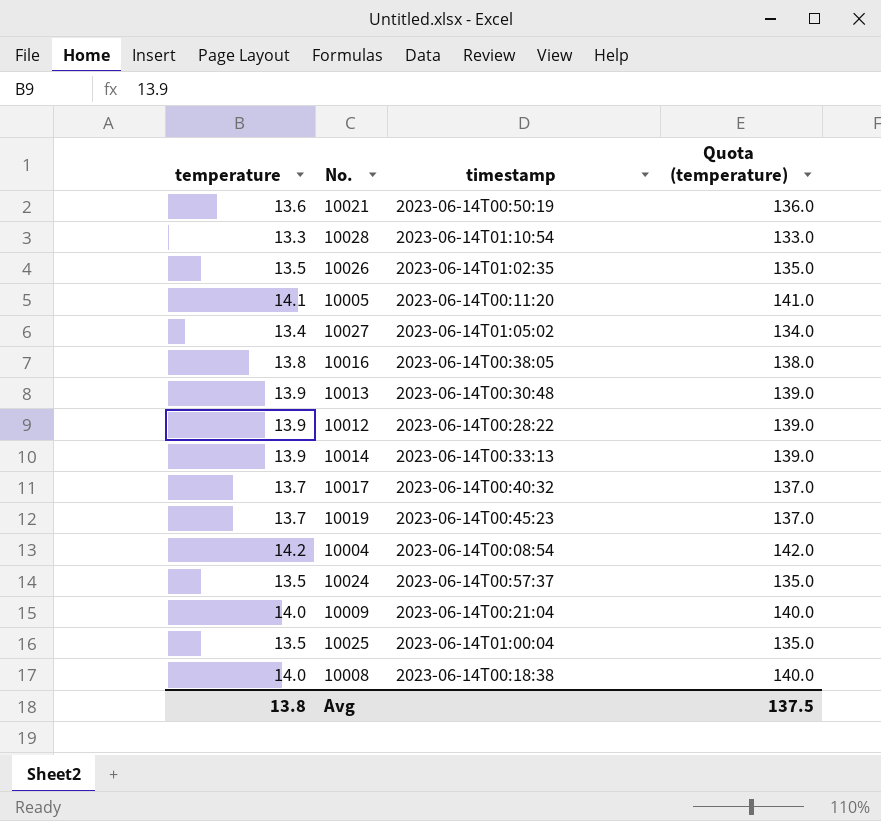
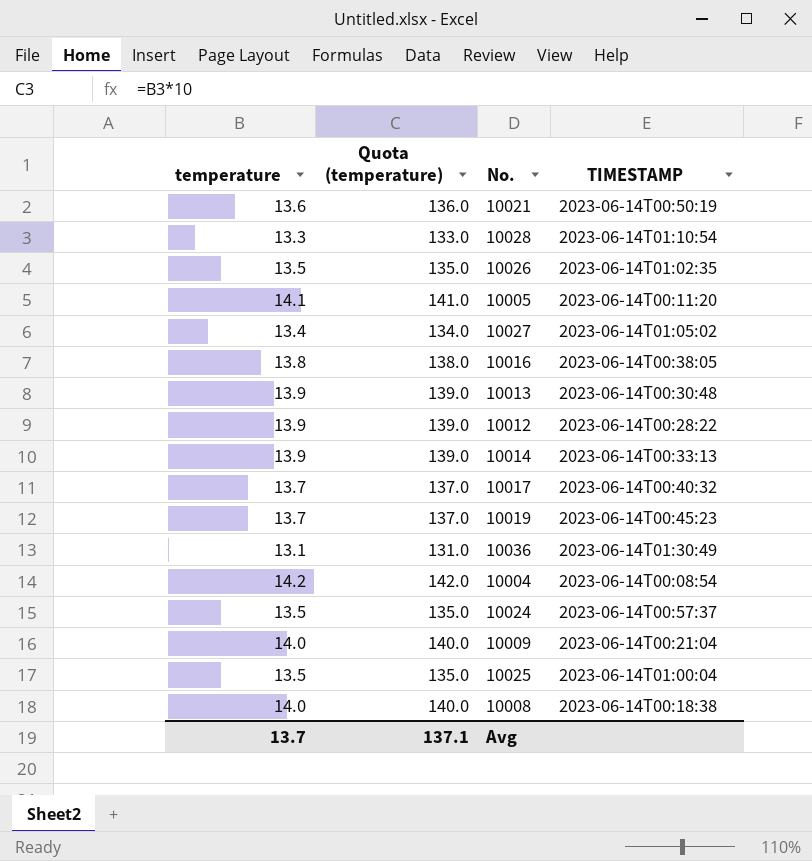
column Quota (temperature) | position: 4 -> 2
column name: timestamp -> TIMESTAMP
row 10036: none -> 13.1 | 131.0 | 2023-06-14T01:30:49
Avg | temperature: 13.8 -> 13.7
Avg | Quota (temperature): 137.5 -> 137.1

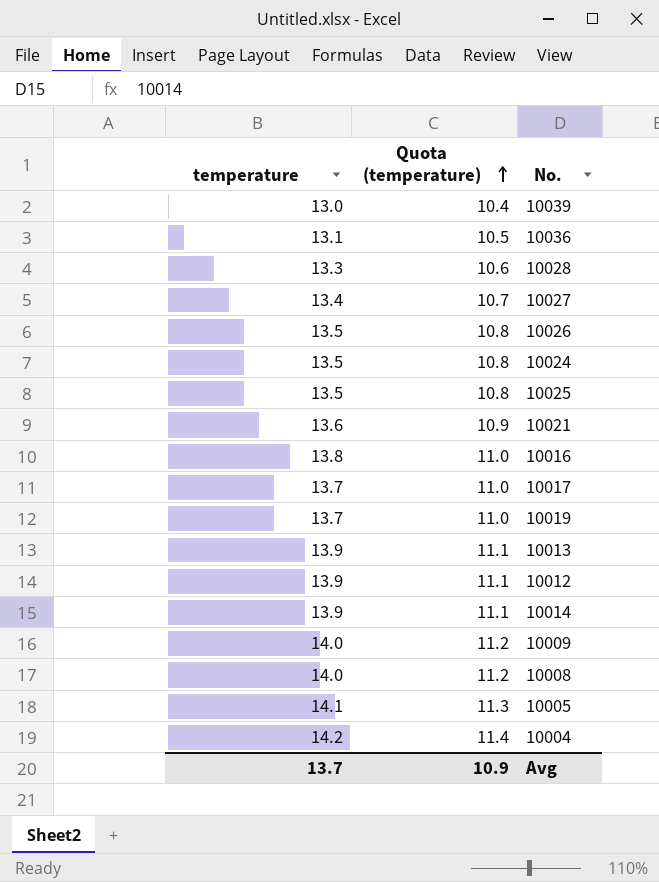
row order: none -> Quota (temperature) ascending
column TIMESTAMP | position: 4 -> none
column Quota (temperature) | formula: [temperature] * 10 -> [temperature] * 0.8
row 10039: none -> 13.0 | 10.4
Avg | Quota (temperature): 137.1 -> 10.9

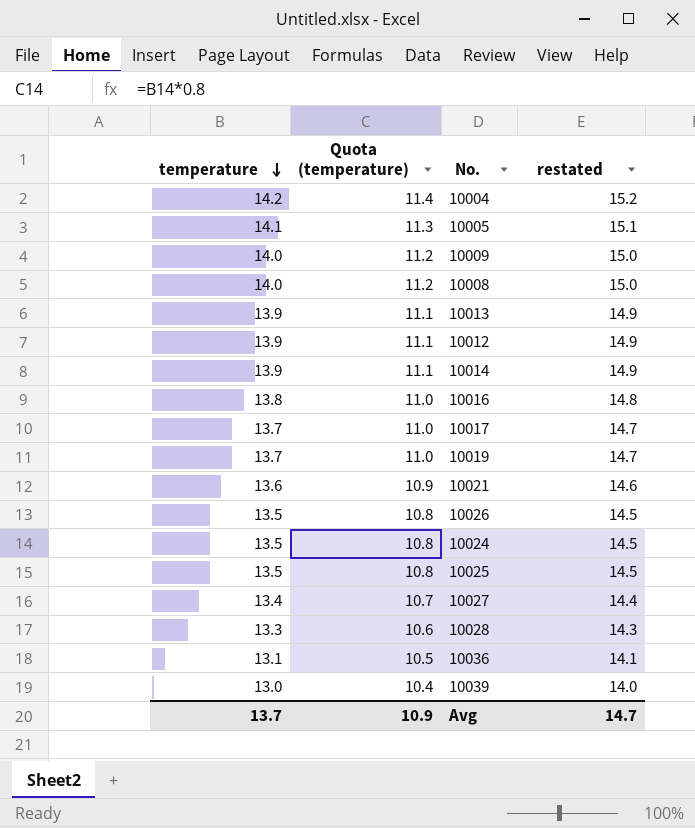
row order: Quota (temperature) ascending -> temperature descending
column restated | formula: none -> [temperature] + 1

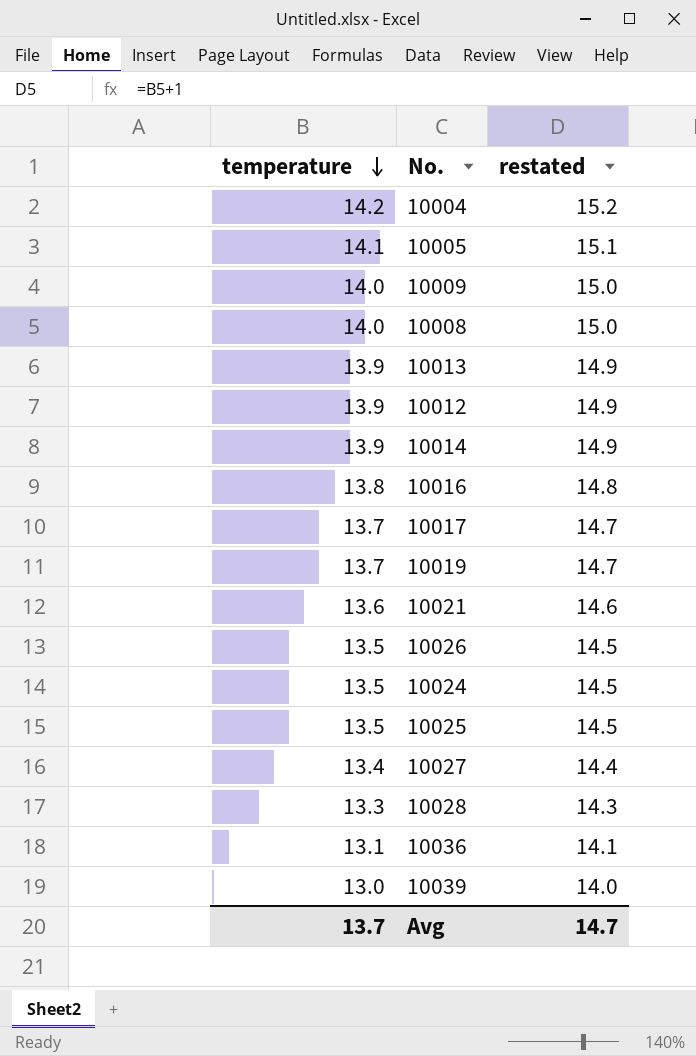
column Quota (temperature) | formula: [temperature] * 0.8 -> none

